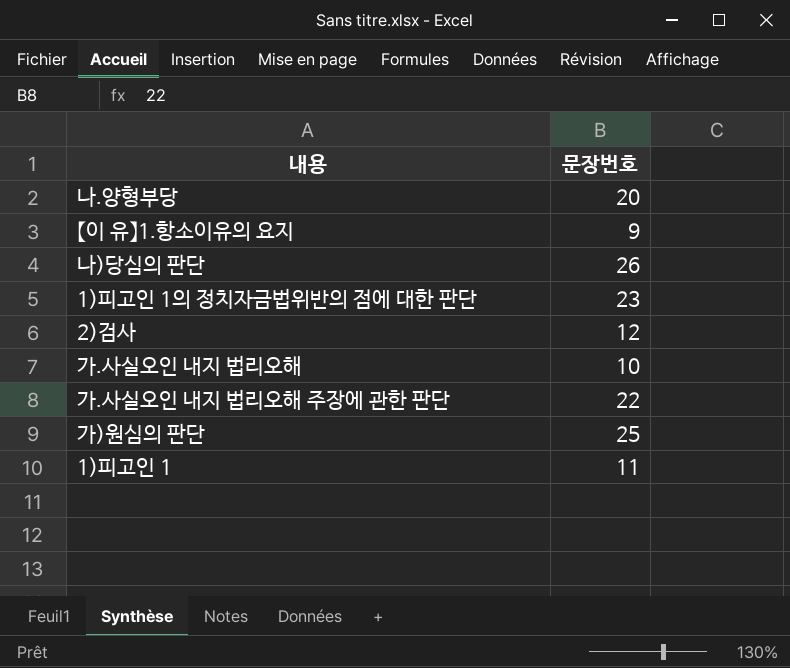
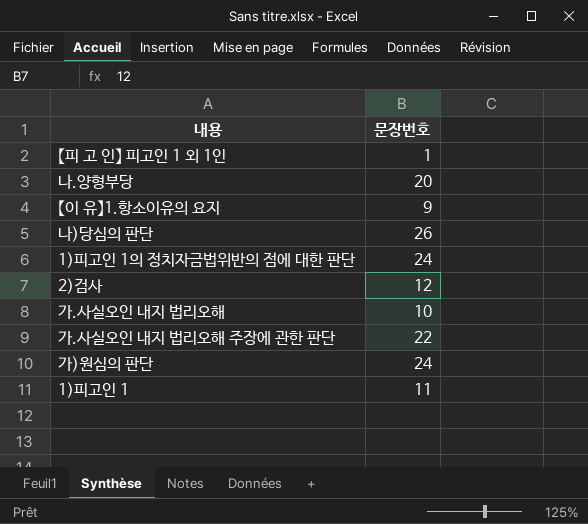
row 【피 고 인】 피고인 1 외 1인: none -> 1
1)피고인 1의 정치자금법위반의 점에 대한 판단 | 문장번호: 23 -> 24
가)원심의 판단 | 문장번호: 25 -> 24

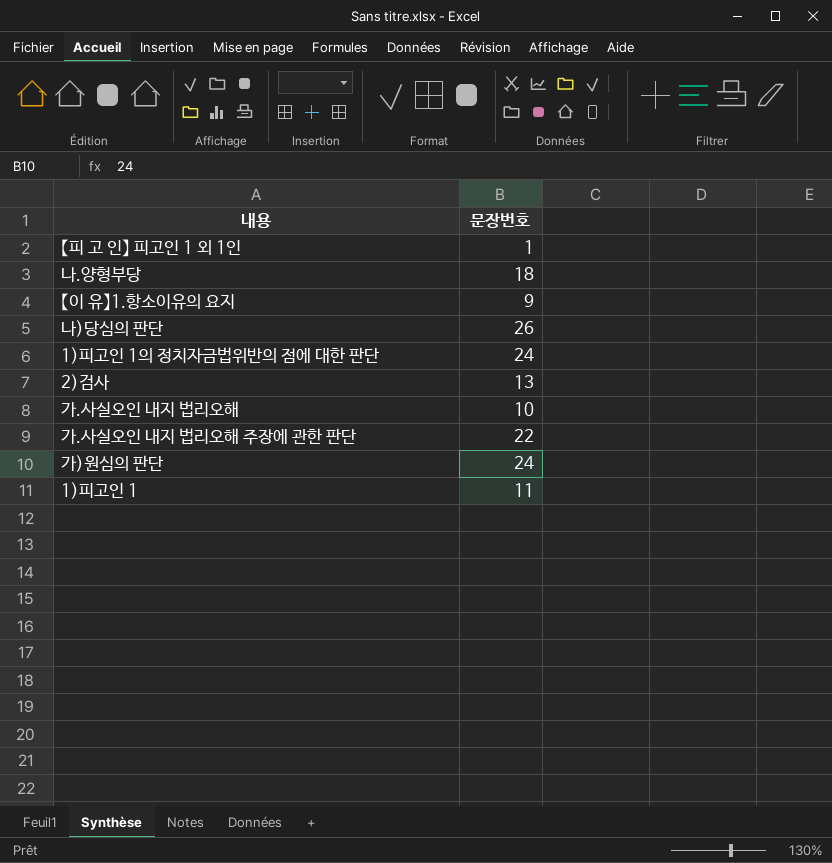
나.양형부당 | 문장번호: 20 -> 18
2)검사 | 문장번호: 12 -> 13

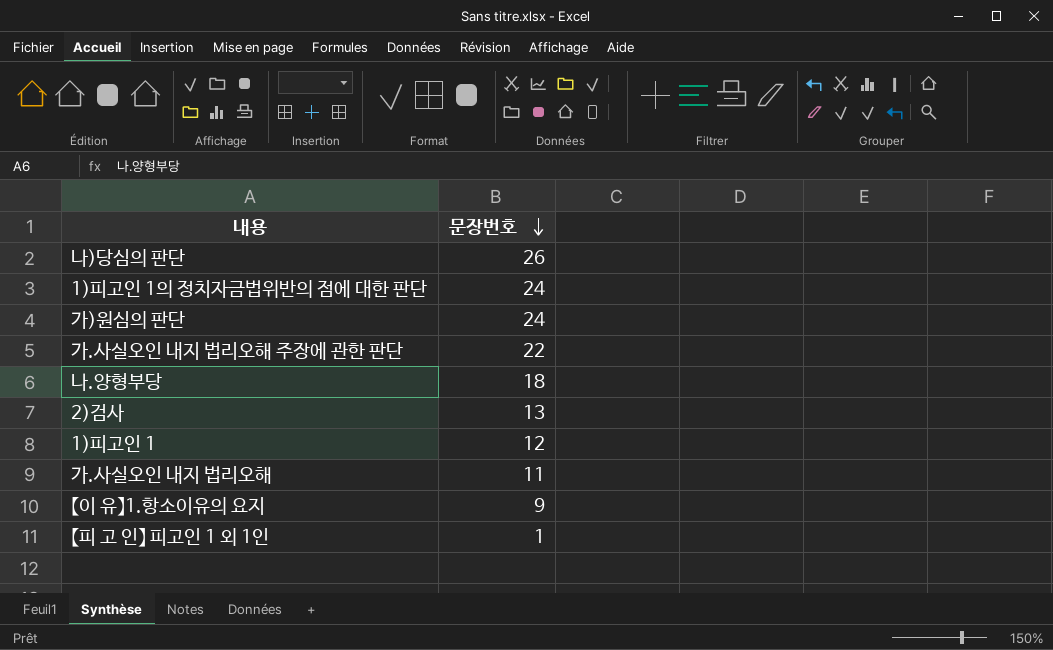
row order: none -> 문장번호 descending
1)피고인 1 | 문장번호: 11 -> 12
가.사실오인 내지 법리오해 | 문장번호: 10 -> 11

